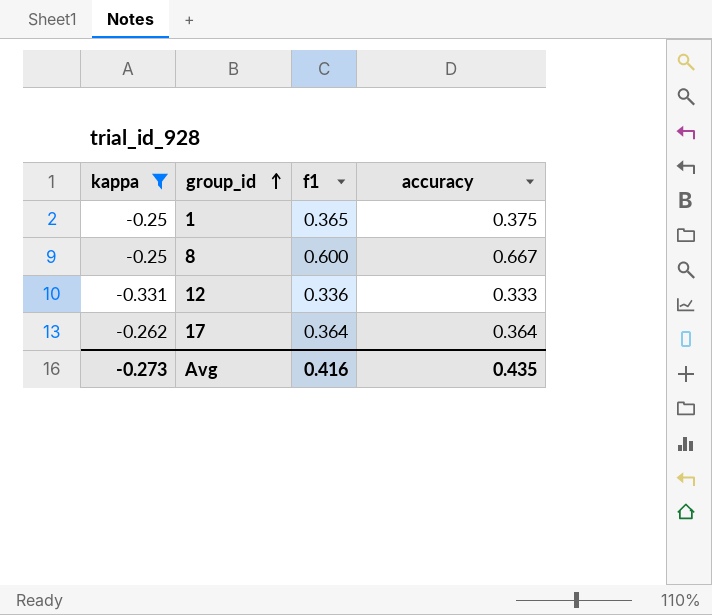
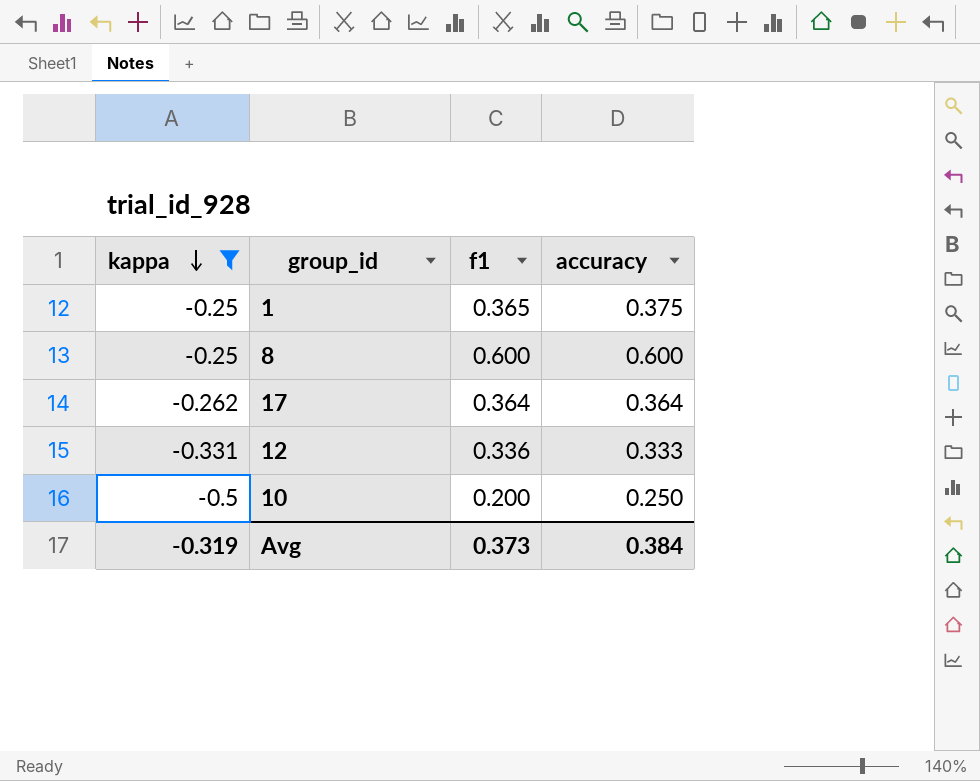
row order: group_id ascending -> kappa descending
8 | accuracy: 0.667 -> 0.600
row 10: none -> -0.5 | 0.200 | 0.250
Avg | kappa: -0.273 -> -0.319
Avg | f1: 0.416 -> 0.373
Avg | accuracy: 0.435 -> 0.384

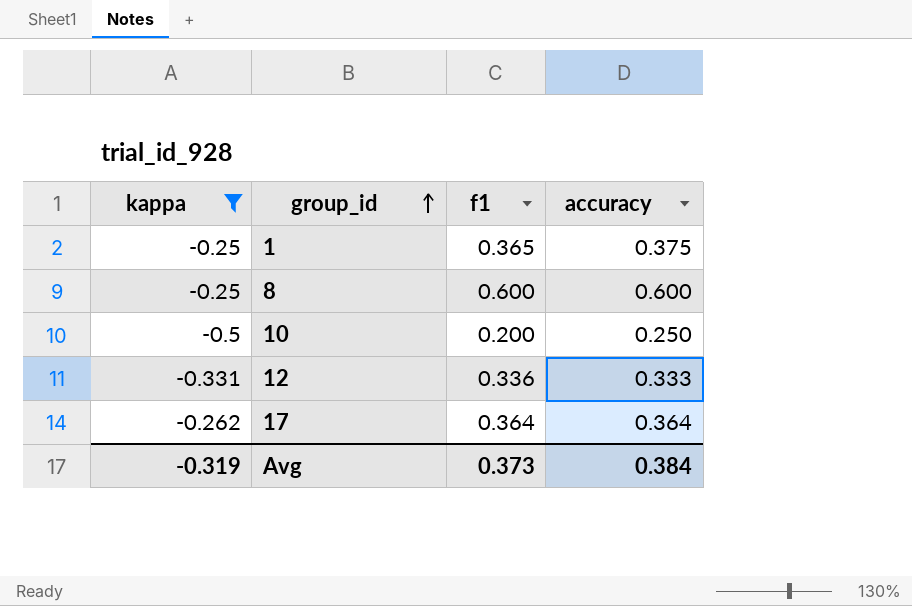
row order: kappa descending -> group_id ascending

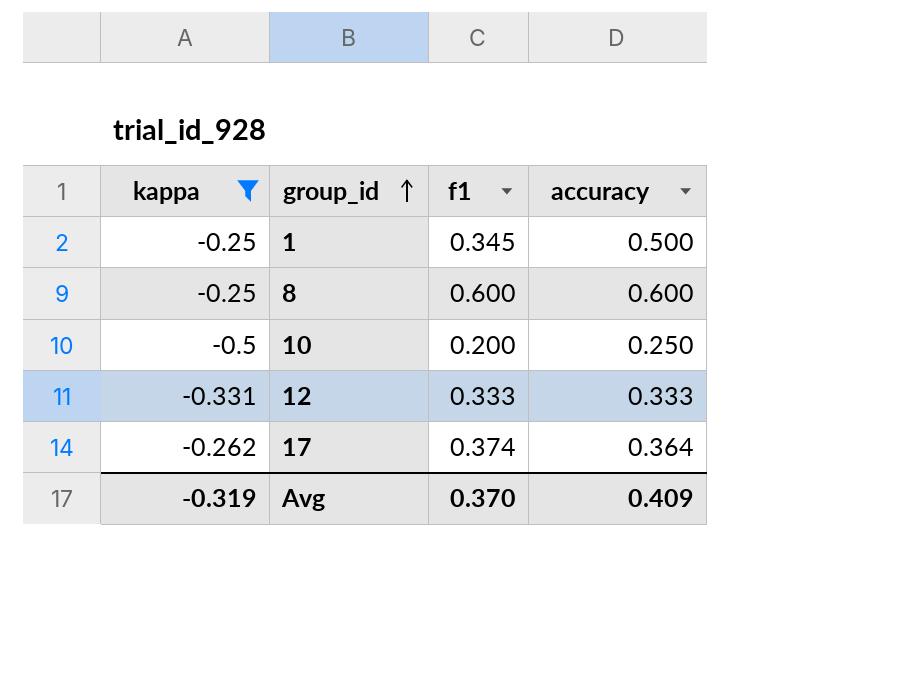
1 | f1: 0.365 -> 0.345
1 | accuracy: 0.375 -> 0.500
12 | f1: 0.336 -> 0.333
17 | f1: 0.364 -> 0.374
Avg | f1: 0.373 -> 0.370
Avg | accuracy: 0.384 -> 0.409

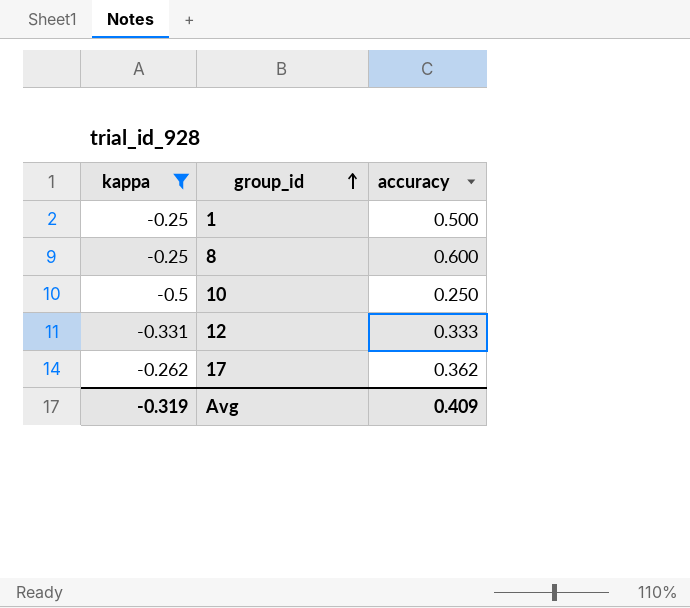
column f1 | position: 3 -> none
17 | accuracy: 0.364 -> 0.362

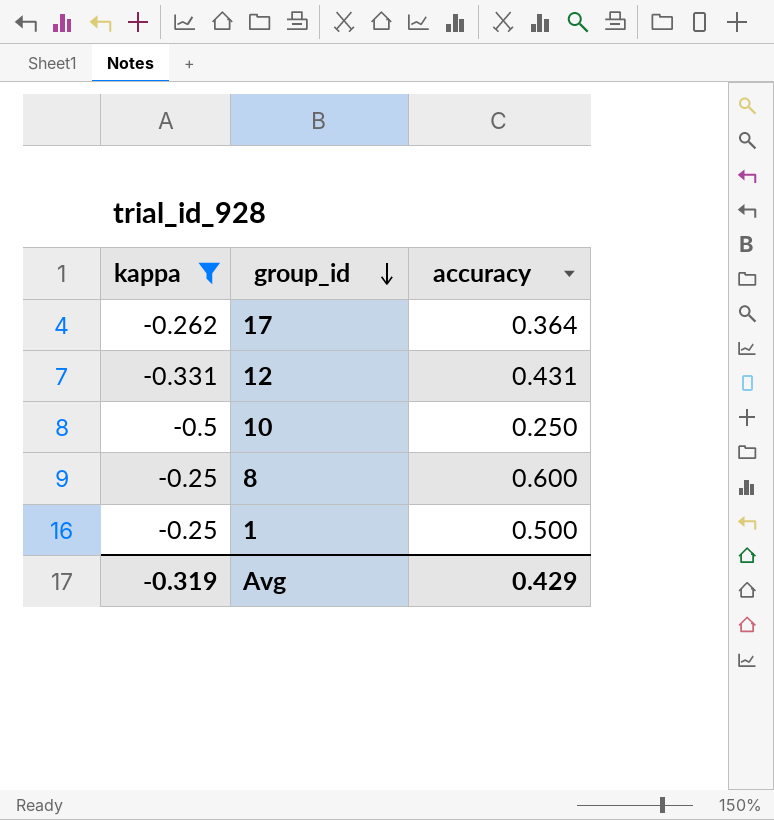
row order: group_id ascending -> group_id descending
17 | accuracy: 0.362 -> 0.364
12 | accuracy: 0.333 -> 0.431
Avg | accuracy: 0.409 -> 0.429

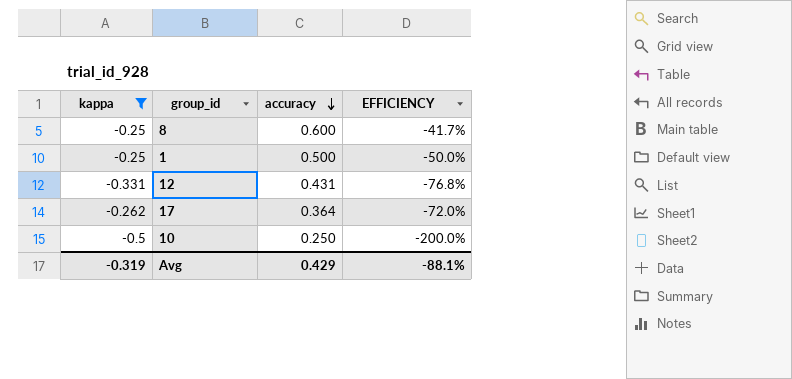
row order: group_id descending -> accuracy descending
column EFFICIENCY | formula: none -> [kappa] / [accuracy]

